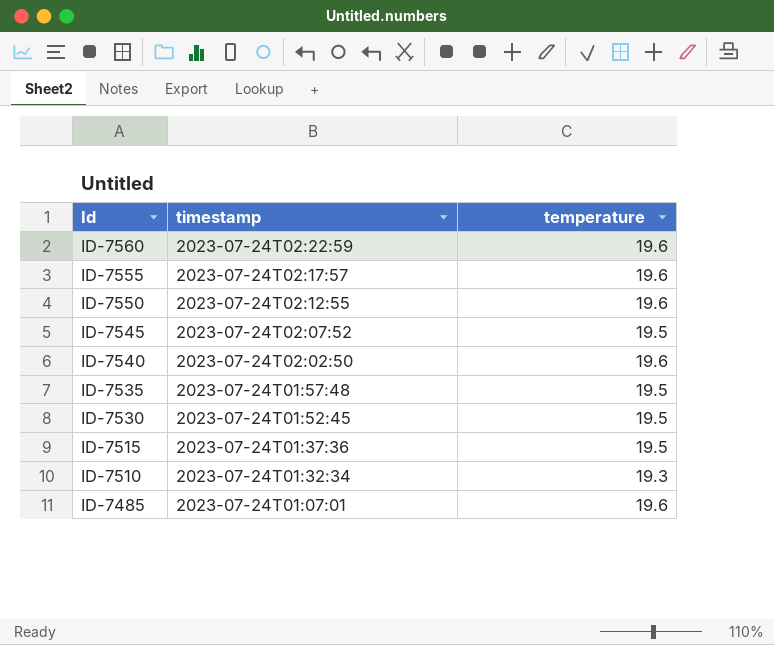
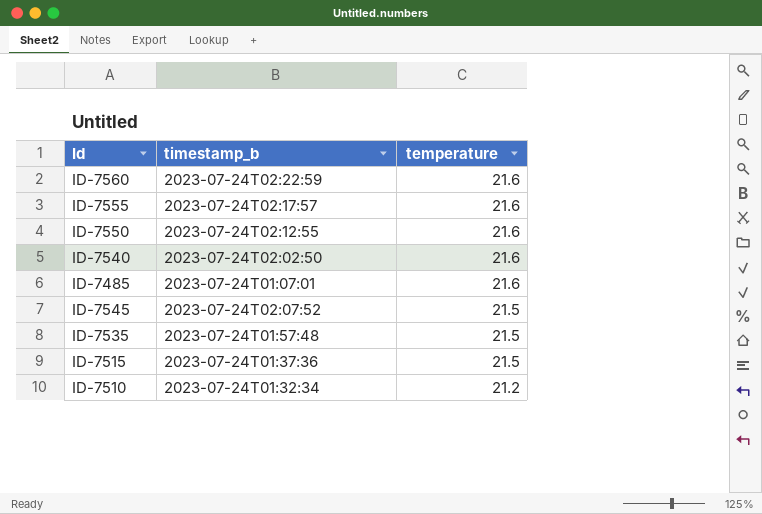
row order: Id descending -> temperature descending
column name: timestamp -> timestamp_b
row ID-7530: 2023-07-24T01:52:45 | 19.5 -> none
ID-7560 | temperature: 19.6 -> 21.6
ID-7555 | temperature: 19.6 -> 21.6
ID-7550 | temperature: 19.6 -> 21.6
ID-7540 | temperature: 19.6 -> 21.6
ID-7485 | temperature: 19.6 -> 21.6
ID-7545 | temperature: 19.5 -> 21.5
ID-7535 | temperature: 19.5 -> 21.5
ID-7515 | temperature: 19.5 -> 21.5
ID-7510 | temperature: 19.3 -> 21.2

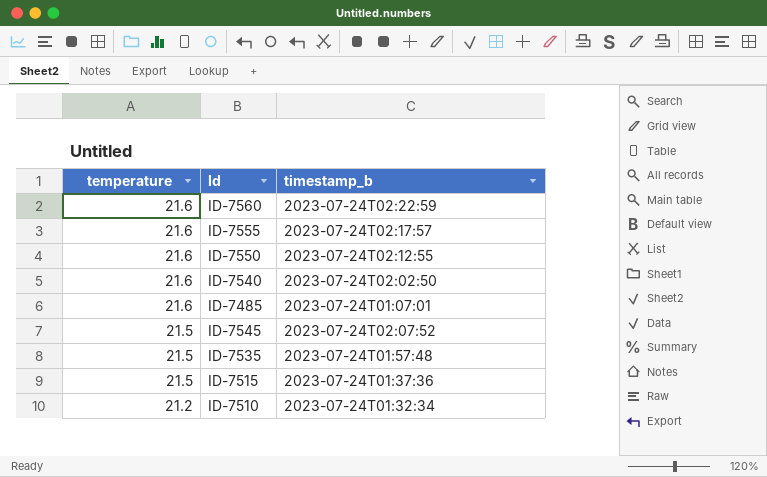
column temperature | position: 3 -> 1

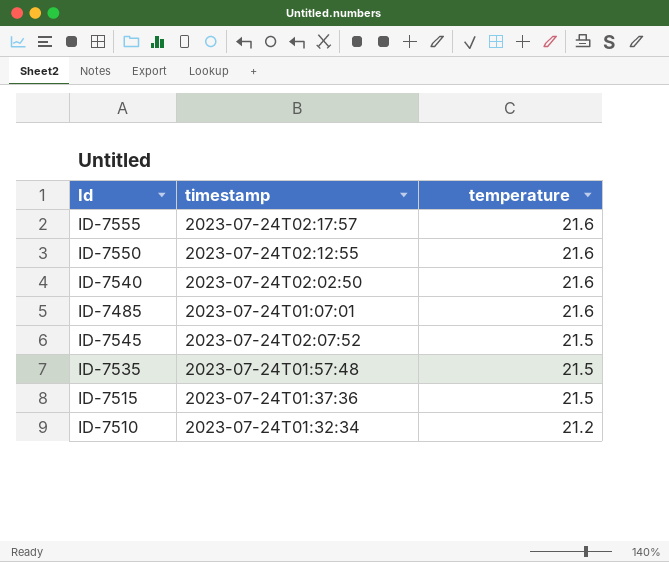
column name: timestamp_b -> timestamp
column temperature | position: 1 -> 3
row ID-7560: 21.6 | 2023-07-24T02:22:59 -> none

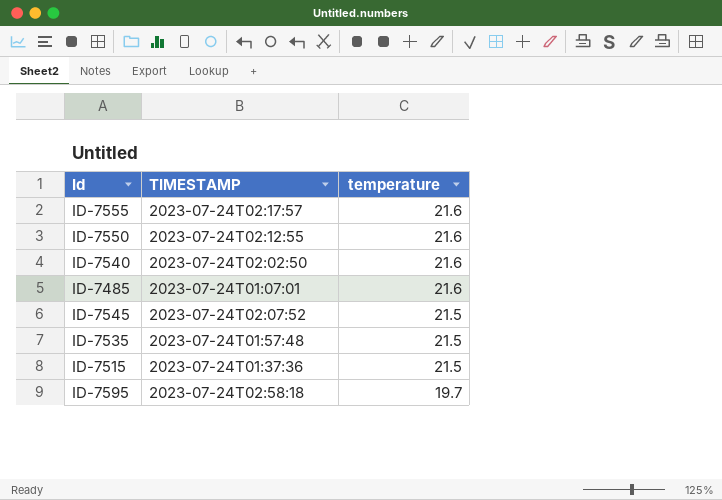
column name: timestamp -> TIMESTAMP
row ID-7510: 2023-07-24T01:32:34 | 21.2 -> none
row ID-7595: none -> 2023-07-24T02:58:18 | 19.7

